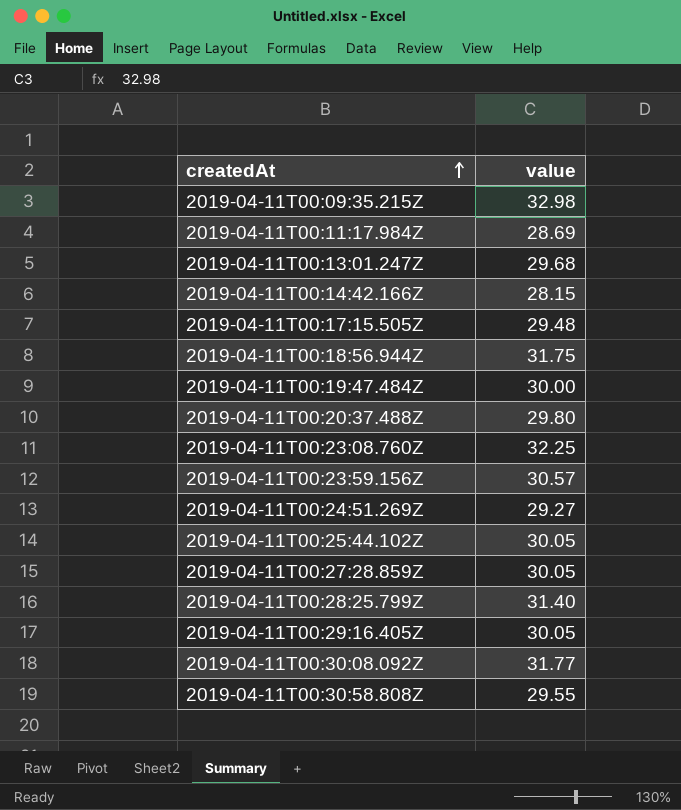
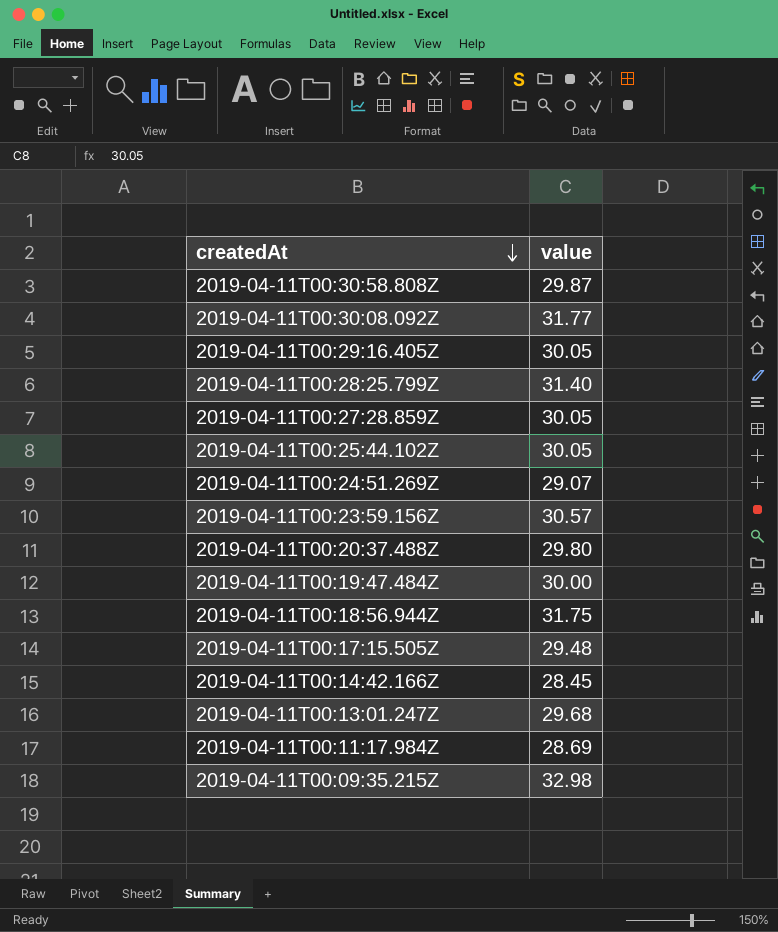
row order: createdAt ascending -> createdAt descending
row 2019-04-11T00:23:08.760Z: 32.25 -> none
2019-04-11T00:30:58.808Z | value: 29.55 -> 29.87
2019-04-11T00:24:51.269Z | value: 29.27 -> 29.07
2019-04-11T00:14:42.166Z | value: 28.15 -> 28.45

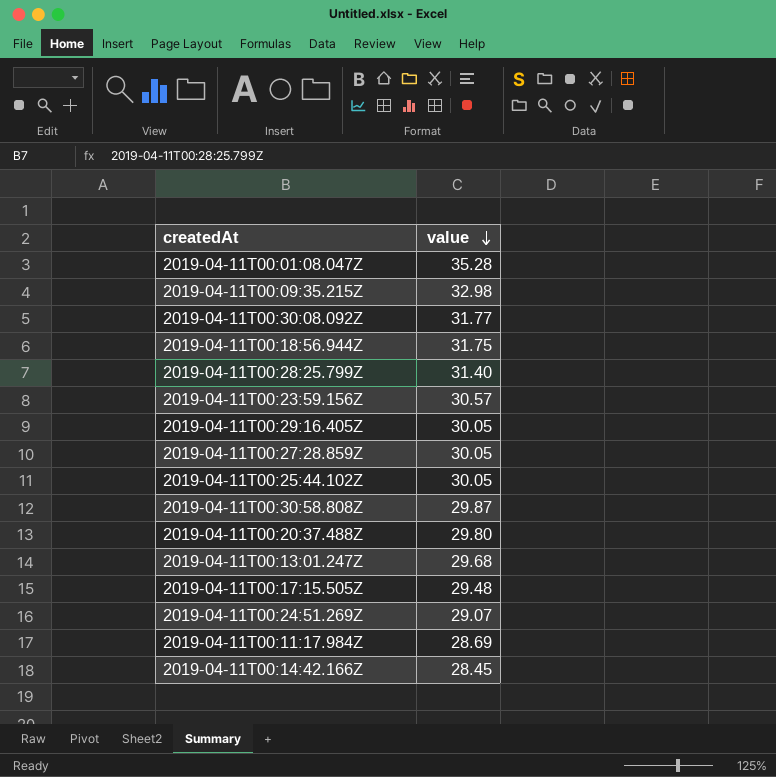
row order: createdAt descending -> value descending
row 2019-04-11T00:19:47.484Z: 30.00 -> none
row 2019-04-11T00:01:08.047Z: none -> 35.28

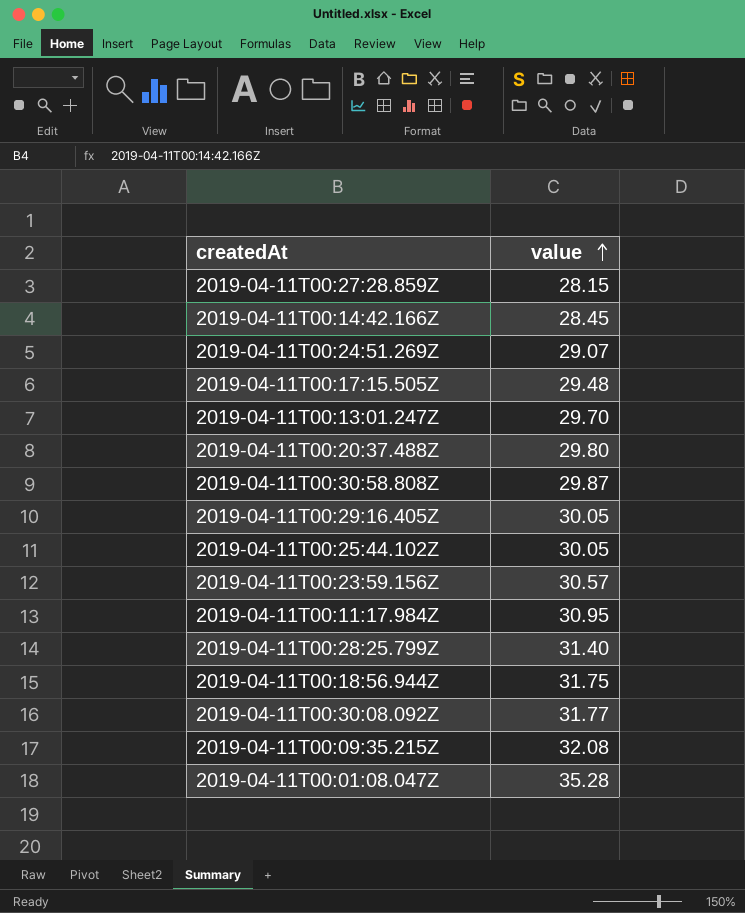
row order: value descending -> value ascending
2019-04-11T00:27:28.859Z | value: 30.05 -> 28.15
2019-04-11T00:13:01.247Z | value: 29.68 -> 29.70
2019-04-11T00:11:17.984Z | value: 28.69 -> 30.95
2019-04-11T00:09:35.215Z | value: 32.98 -> 32.08

